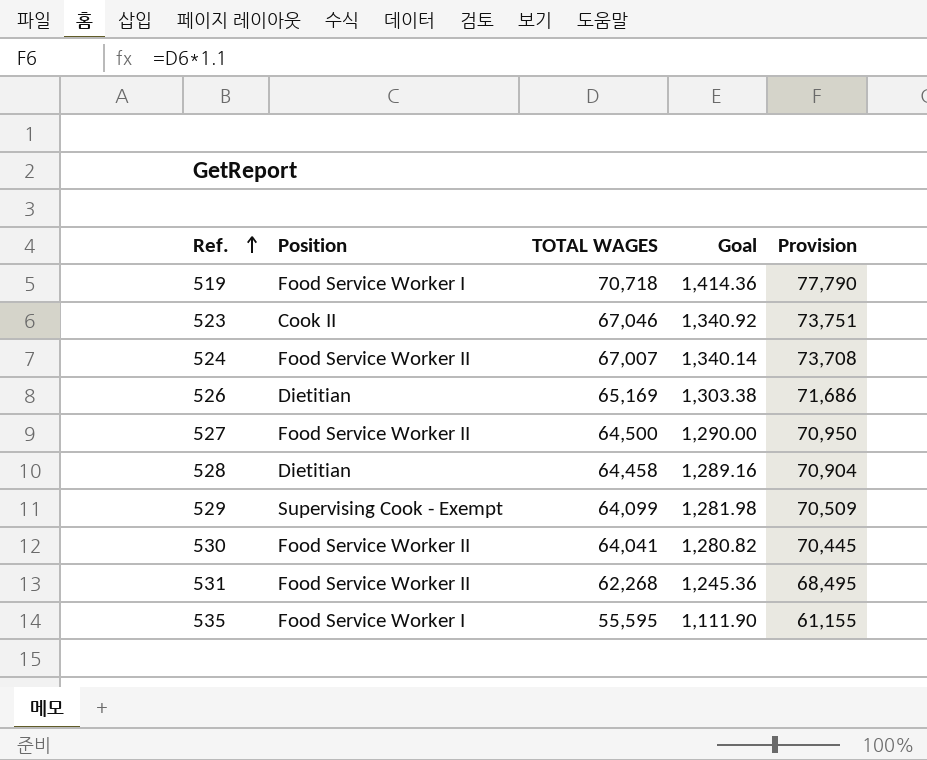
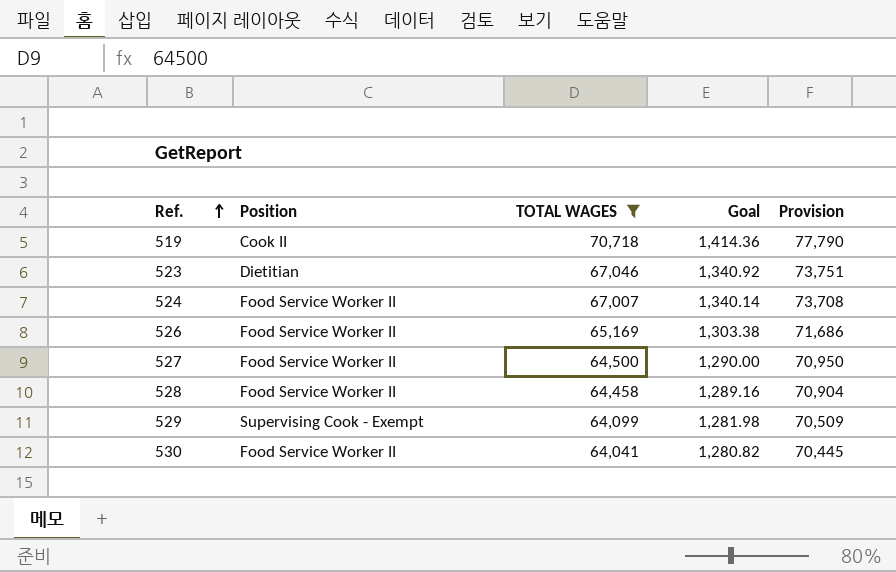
filter: none -> TOTAL WAGES >= 64,041
519 | Position: Food Service Worker I -> Cook II
523 | Position: Cook II -> Dietitian
526 | Position: Dietitian -> Food Service Worker II
528 | Position: Dietitian -> Food Service Worker II

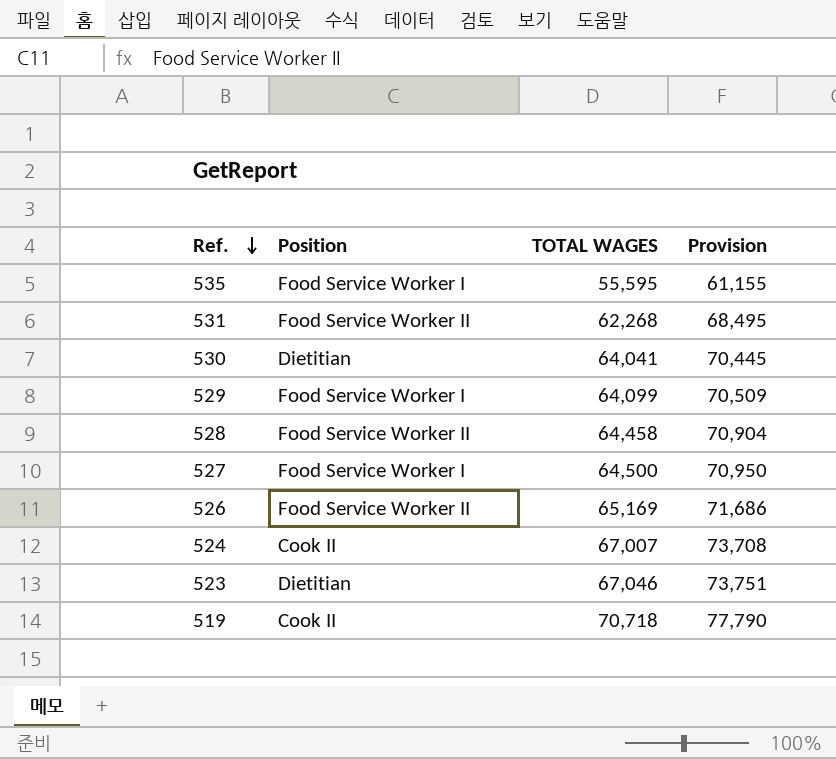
filter: TOTAL WAGES >= 64,041 -> none
row order: Ref. ascending -> Ref. descending
column Goal | formula: [TOTAL WAGES] * 0.02 -> none
530 | Position: Food Service Worker II -> Dietitian
529 | Position: Supervising Cook - Exempt -> Food Service Worker I
527 | Position: Food Service Worker II -> Food Service Worker I
524 | Position: Food Service Worker II -> Cook II

